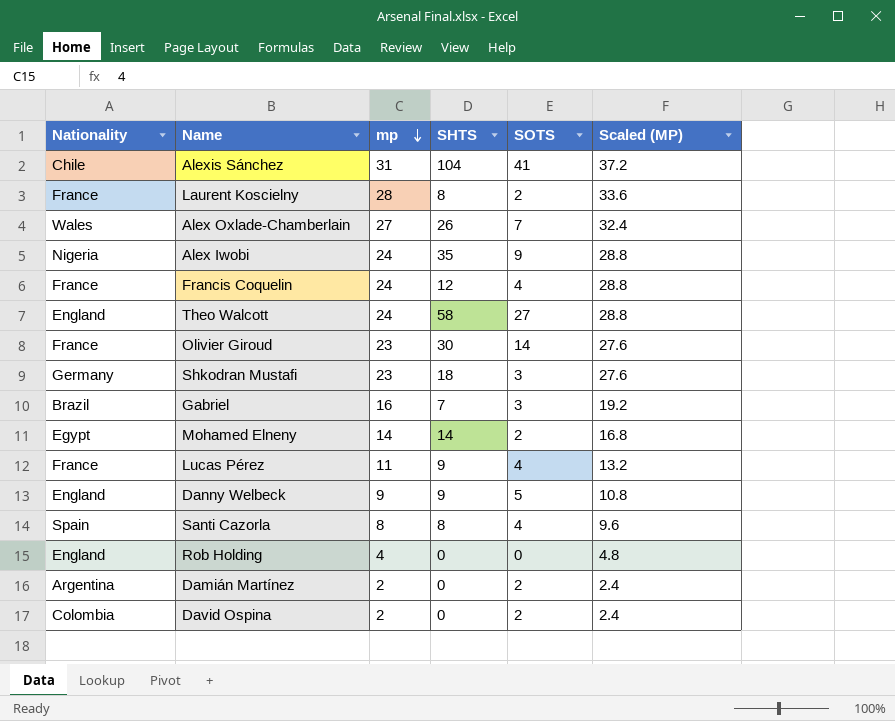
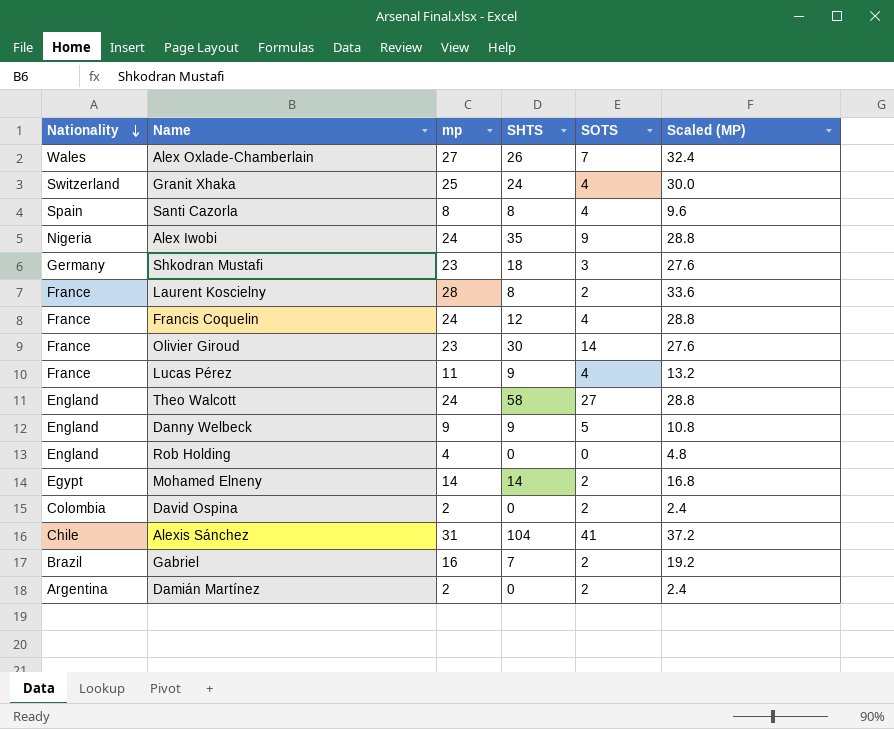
row order: mp descending -> Nationality descending
row Granit Xhaka: none -> Switzerland | 25 | 24 | 4 | 30.0
Gabriel | SOTS: 3 -> 2

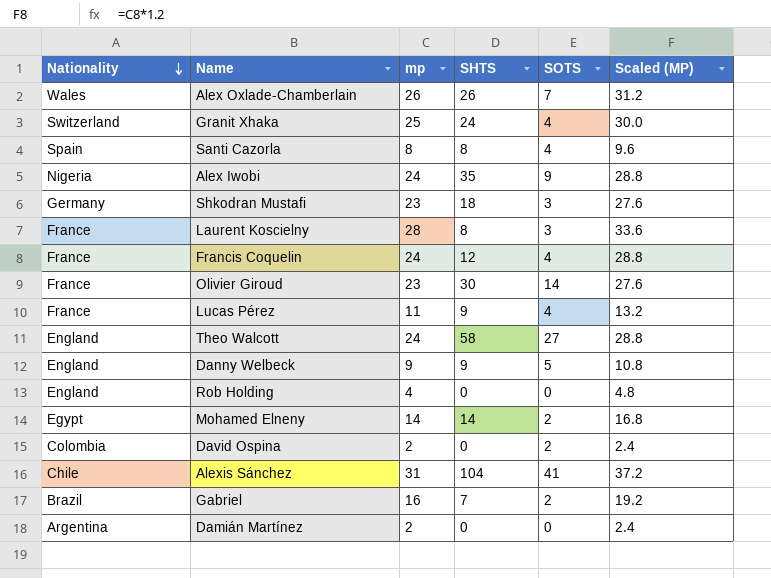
Alex Oxlade-Chamberlain | mp: 27 -> 26
Alex Oxlade-Chamberlain | Scaled (MP): 32.4 -> 31.2
Laurent Koscielny | SOTS: 2 -> 3
Damián Martínez | SOTS: 2 -> 0

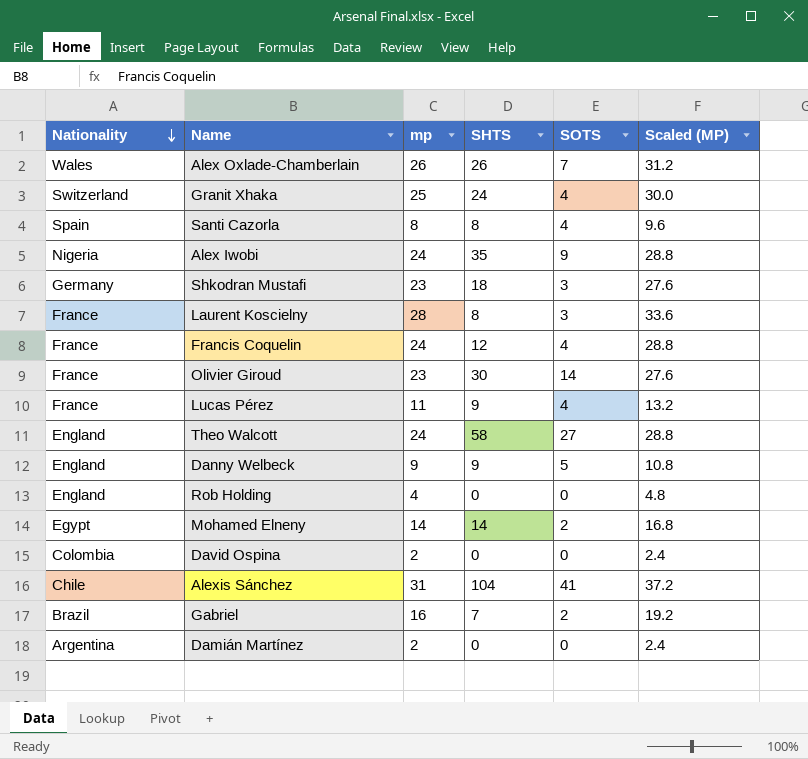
David Ospina | SOTS: 2 -> 0

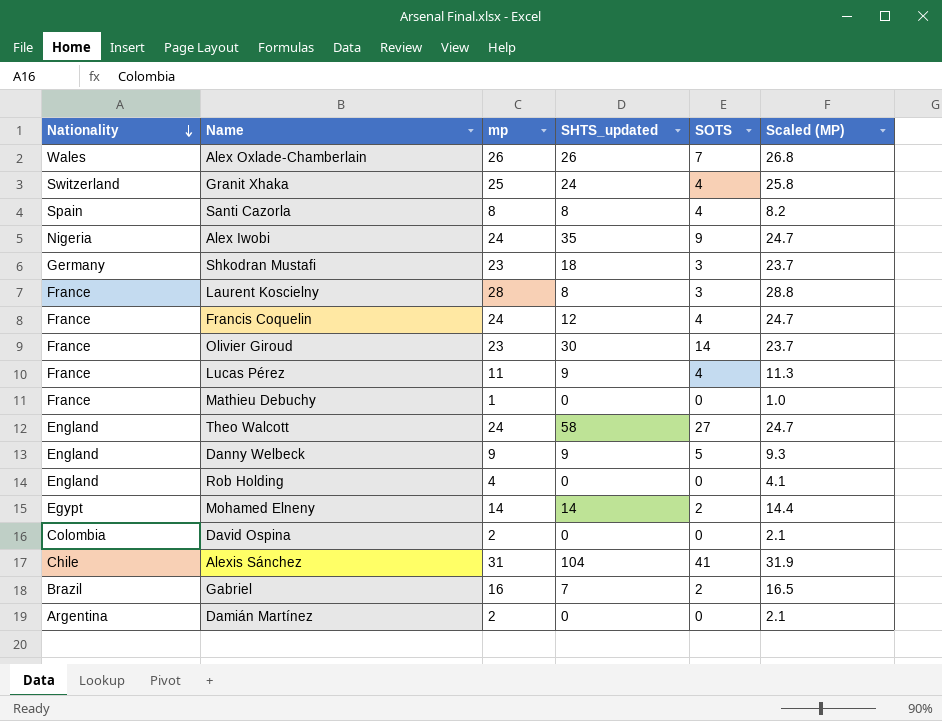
column name: SHTS -> SHTS_updated
column Scaled (MP) | formula: [mp] * 1.2 -> [mp] * 1.03
row Mathieu Debuchy: none -> France | 1 | 0 | 0 | 1.0

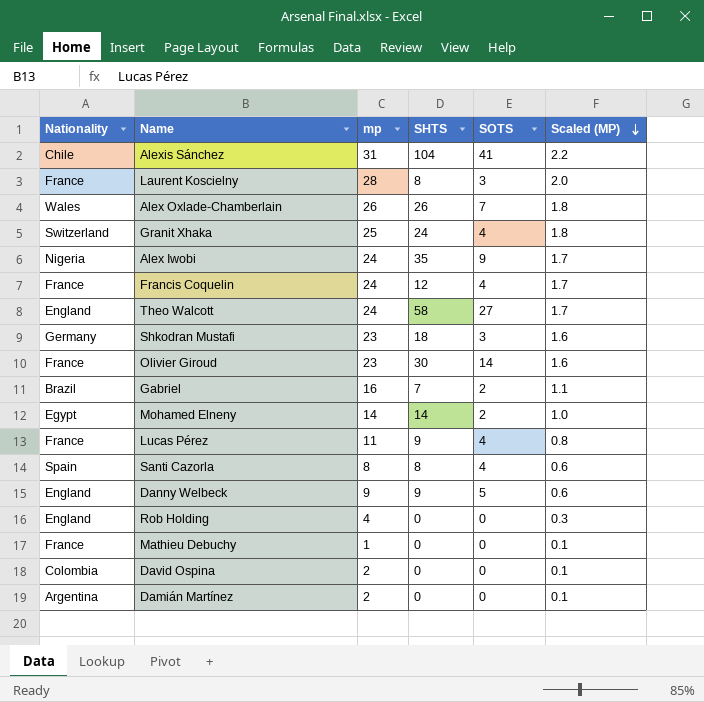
row order: Nationality descending -> Scaled (MP) descending
column name: SHTS_updated -> SHTS
column Scaled (MP) | formula: [mp] * 1.03 -> [mp] * 0.07

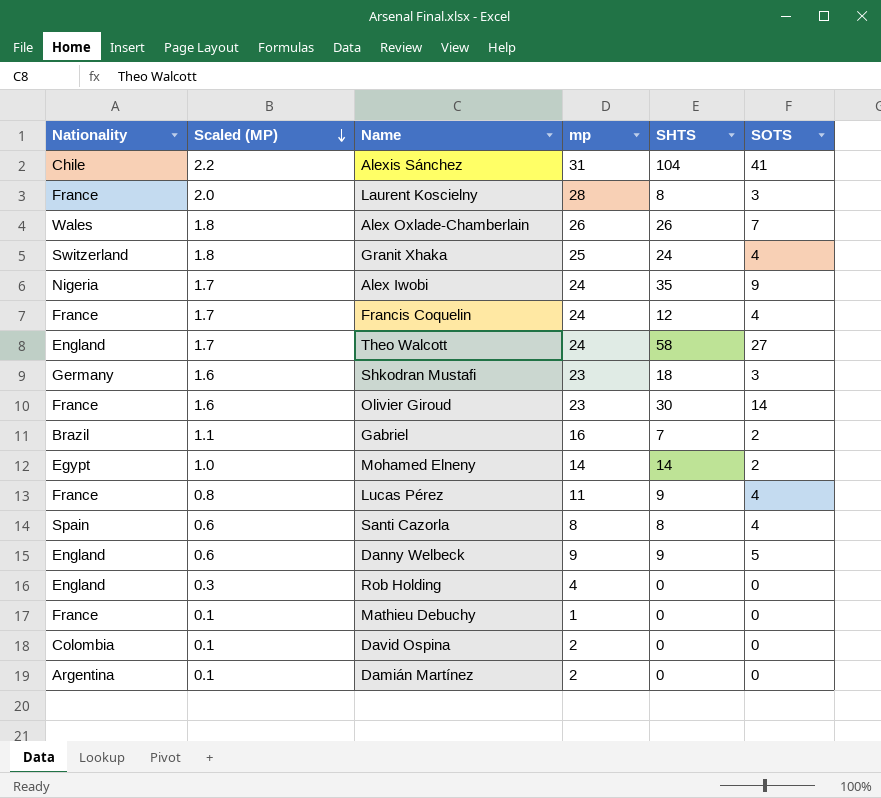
column Scaled (MP) | position: 6 -> 2

